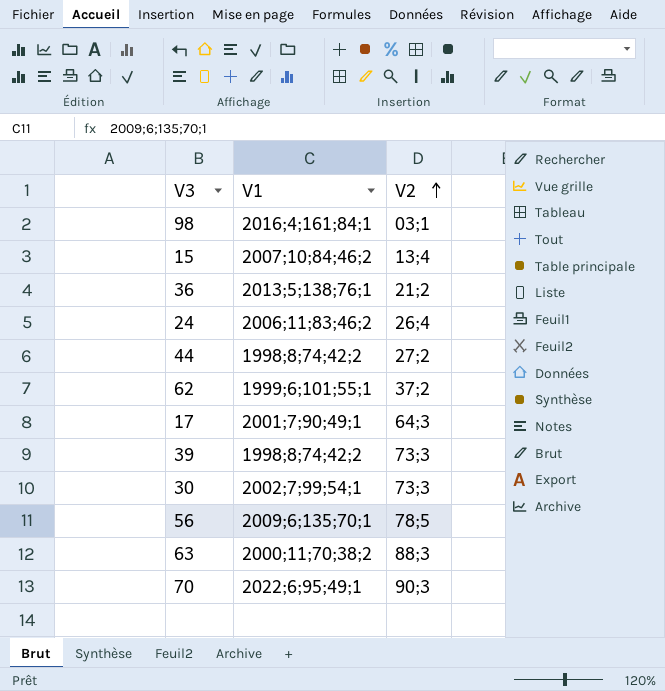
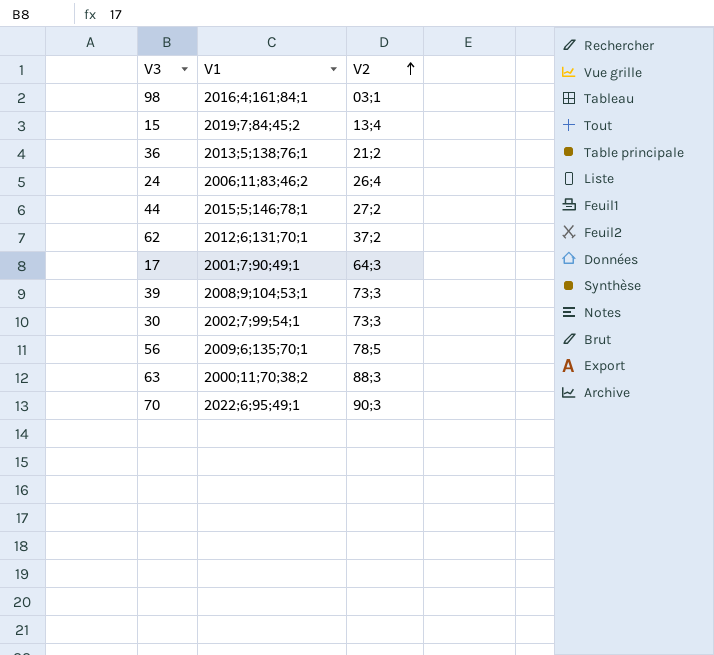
15 | V1: 2007;10;84;46;2 -> 2019;7;84;45;2
44 | V1: 1998;8;74;42;2 -> 2015;5;146;78;1
62 | V1: 1999;6;101;55;1 -> 2012;6;131;70;1
39 | V1: 1998;8;74;42;2 -> 2008;9;104;53;1

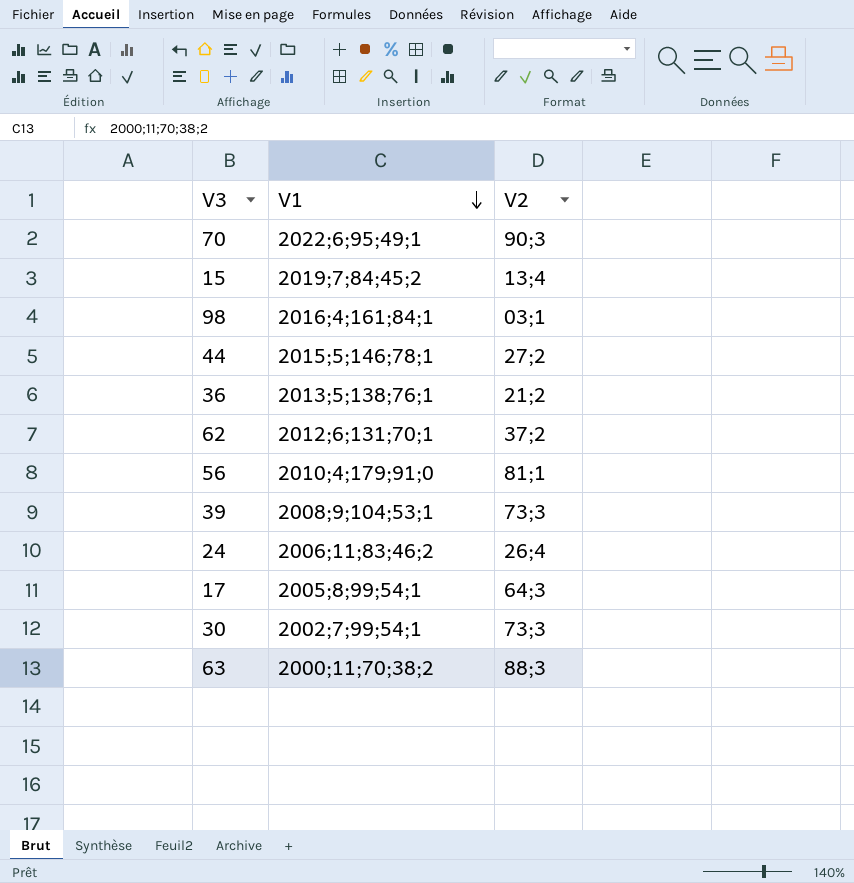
row order: V2 ascending -> V1 descending
56 | V1: 2009;6;135;70;1 -> 2010;4;179;91;0
56 | V2: 78;5 -> 81;1
17 | V1: 2001;7;90;49;1 -> 2005;8;99;54;1

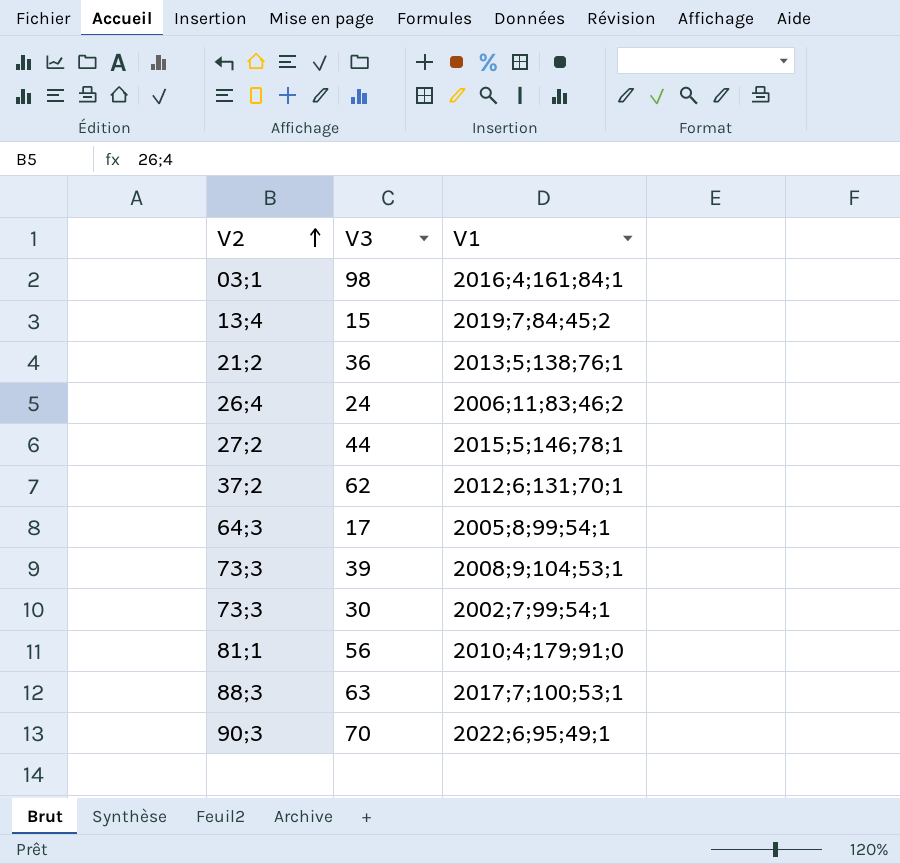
row order: V1 descending -> V2 ascending
column V2 | position: 3 -> 1
63 | V1: 2000;11;70;38;2 -> 2017;7;100;53;1

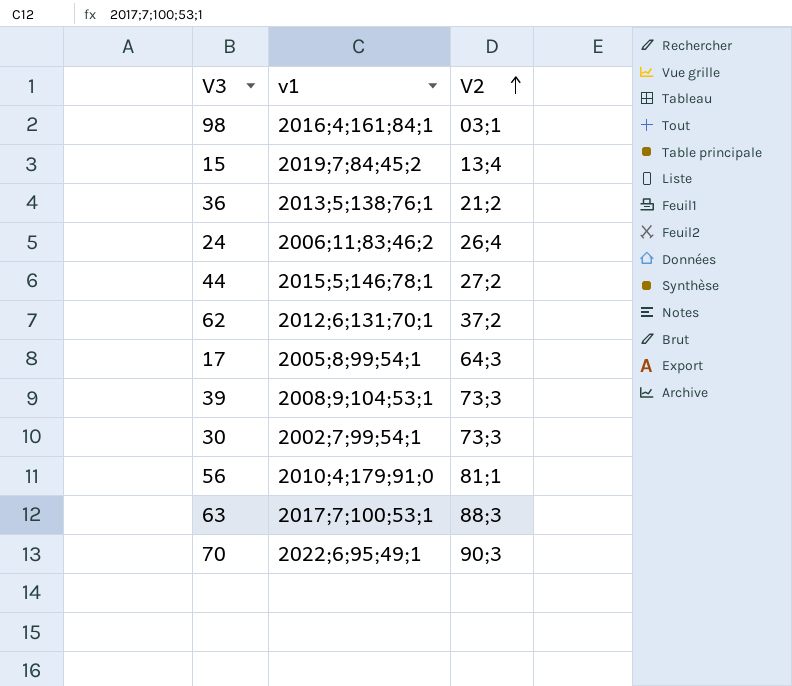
column name: V1 -> v1
column V2 | position: 1 -> 3

